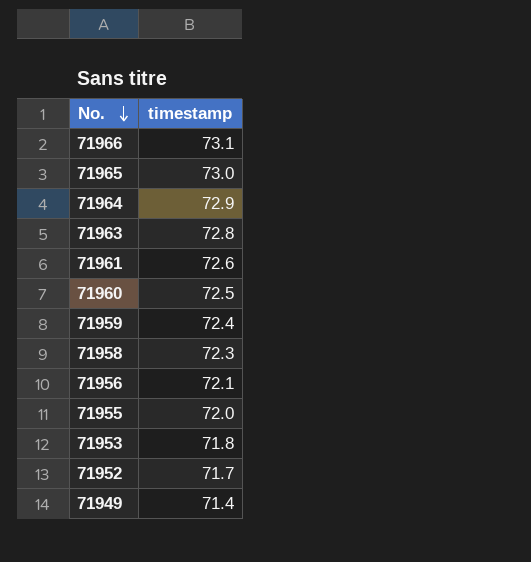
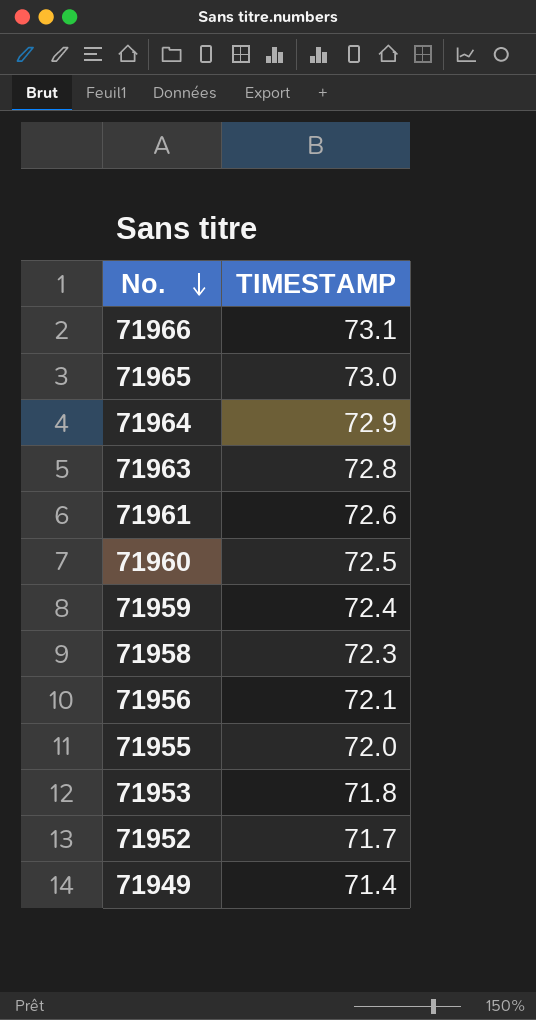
column name: timestamp -> TIMESTAMP

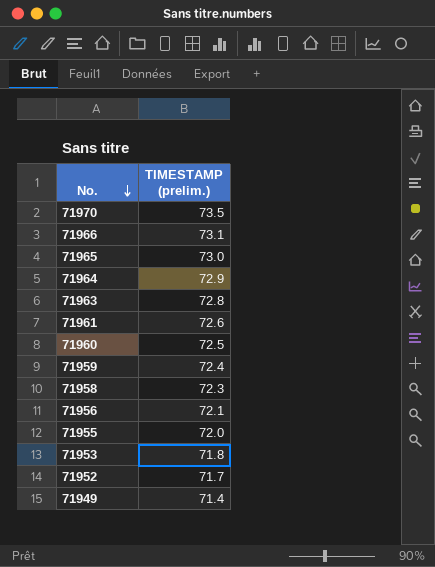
column name: TIMESTAMP -> TIMESTAMP (prelim.)
row 71970: none -> 73.5

